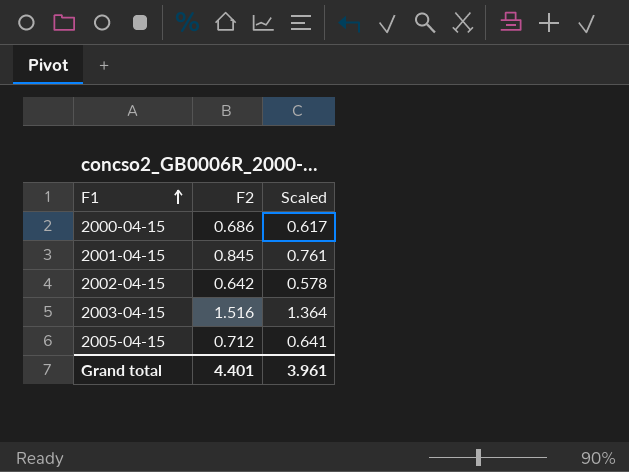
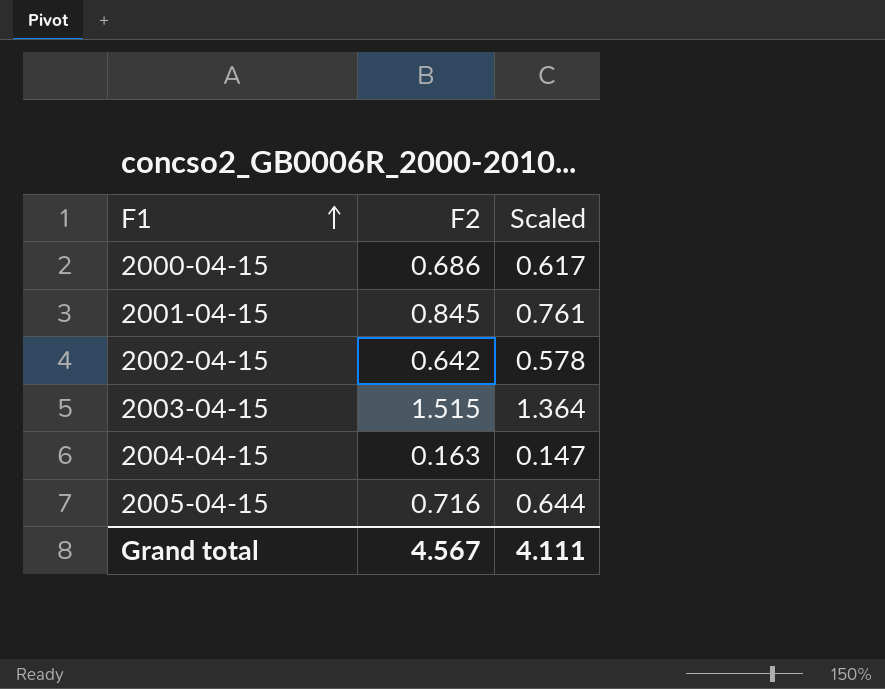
2003-04-15 | F2: 1.516 -> 1.515
row 2004-04-15: none -> 0.163 | 0.147
2005-04-15 | F2: 0.712 -> 0.716
2005-04-15 | Scaled: 0.641 -> 0.644
Grand total | F2: 4.401 -> 4.567
Grand total | Scaled: 3.961 -> 4.111

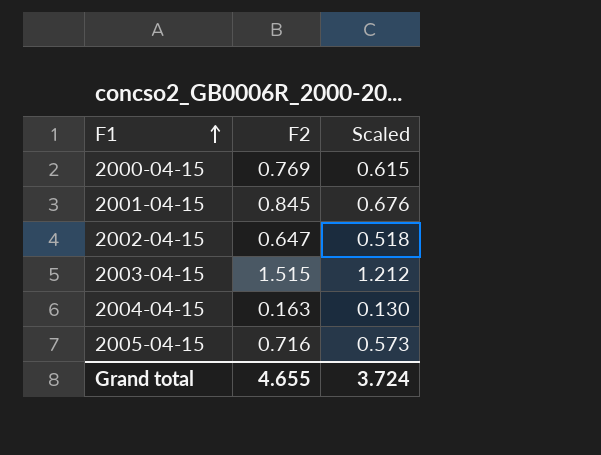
column Scaled | formula: [F2] * 0.9 -> [F2] * 0.8
2000-04-15 | F2: 0.686 -> 0.769
2002-04-15 | F2: 0.642 -> 0.647
Grand total | F2: 4.567 -> 4.655
Grand total | Scaled: 4.111 -> 3.724

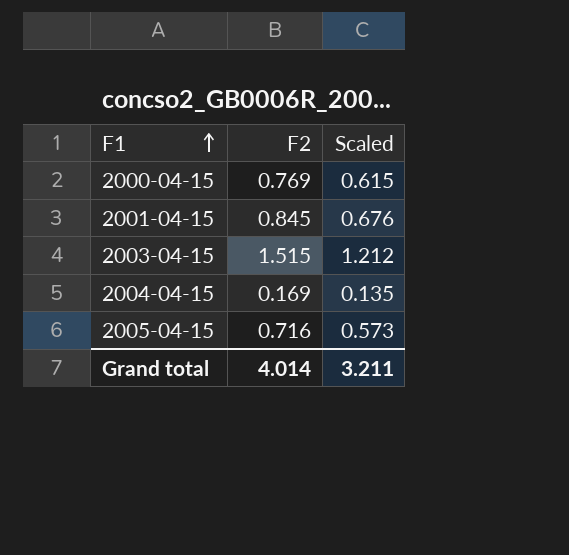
row 2002-04-15: 0.647 | 0.518 -> none
2004-04-15 | F2: 0.163 -> 0.169
2004-04-15 | Scaled: 0.130 -> 0.135
Grand total | F2: 4.655 -> 4.014
Grand total | Scaled: 3.724 -> 3.211

